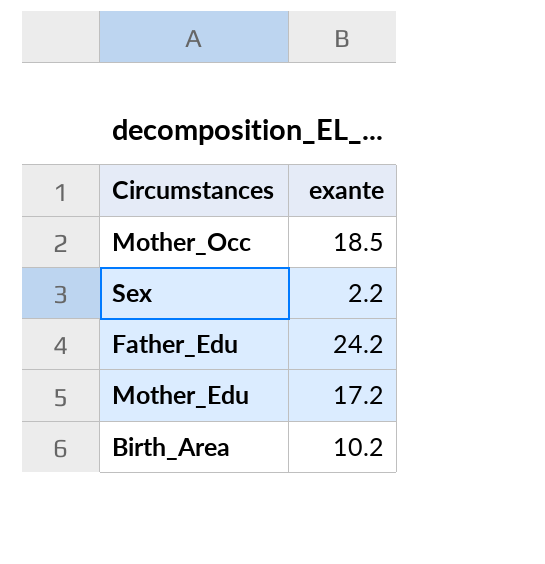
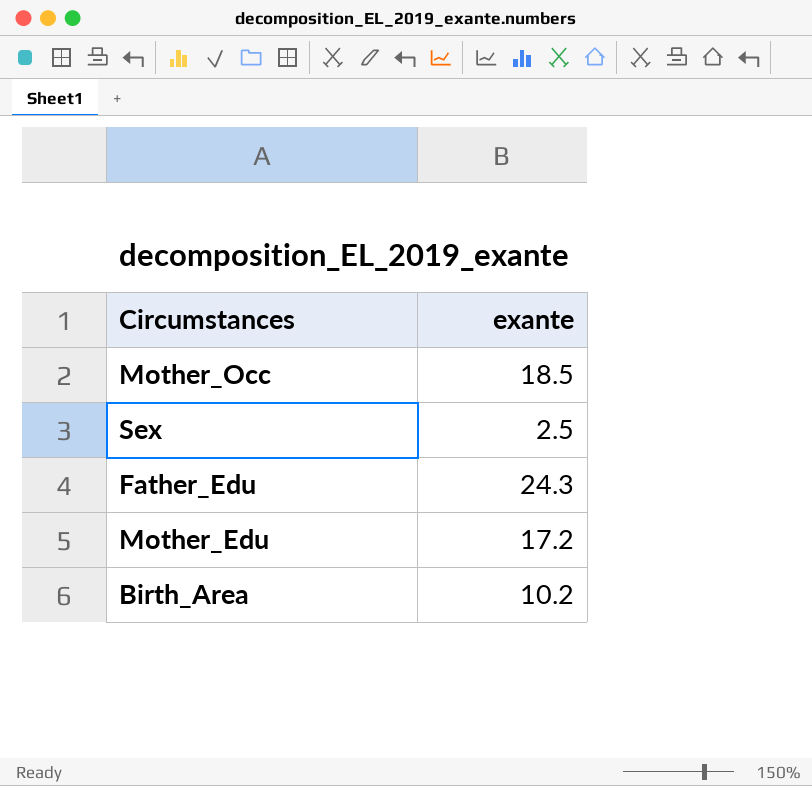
Sex | exante: 2.2 -> 2.5
Father_Edu | exante: 24.2 -> 24.3

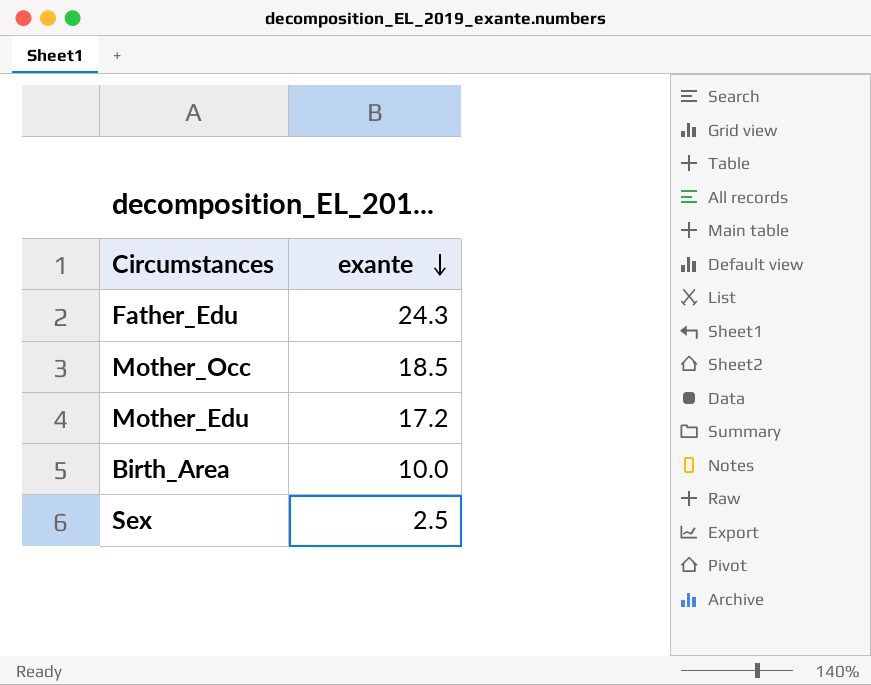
row order: none -> exante descending
Birth_Area | exante: 10.2 -> 10.0

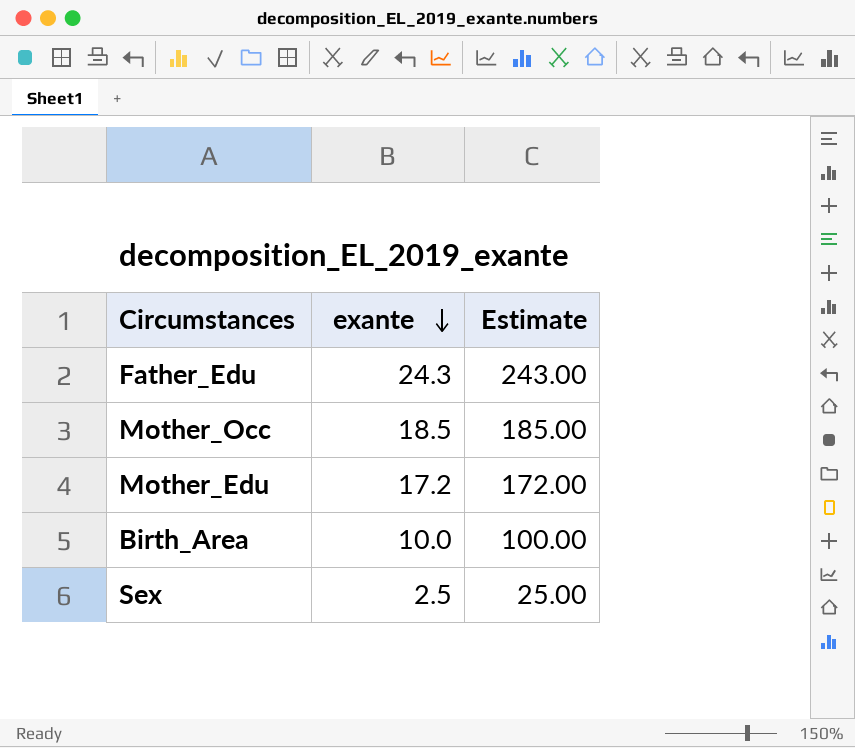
column Estimate | formula: none -> [exante] * 10

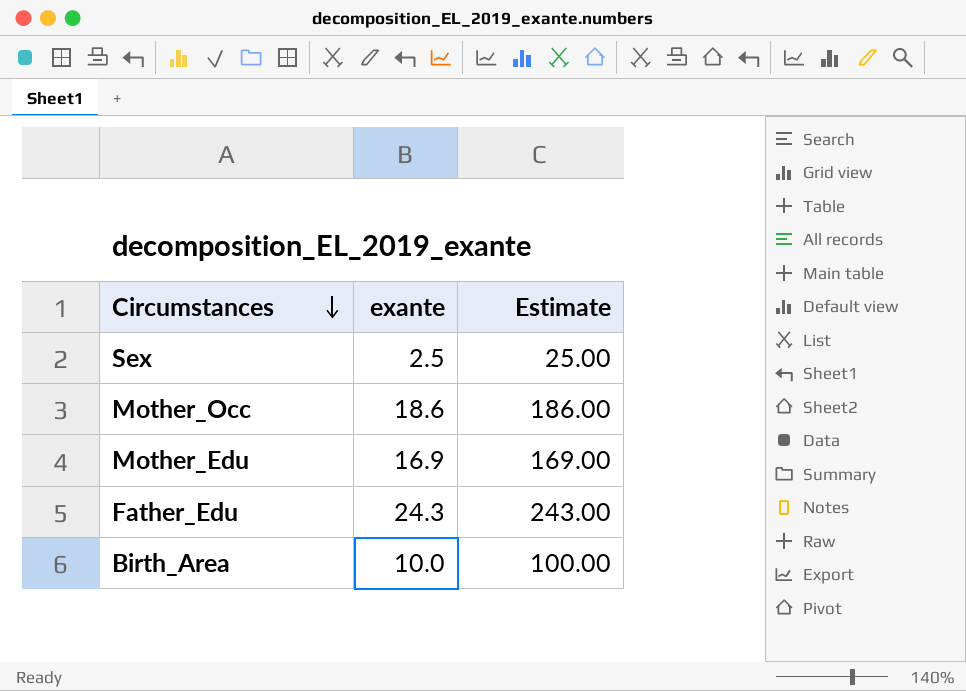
row order: exante descending -> Circumstances descending
Mother_Occ | exante: 18.5 -> 18.6
Mother_Occ | Estimate: 185.00 -> 186.00
Mother_Edu | exante: 17.2 -> 16.9
Mother_Edu | Estimate: 172.00 -> 169.00

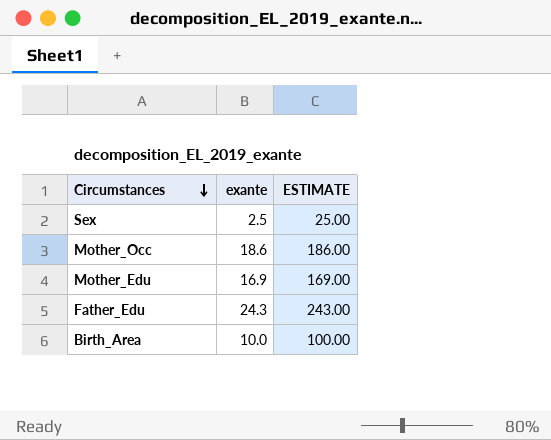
column name: Estimate -> ESTIMATE

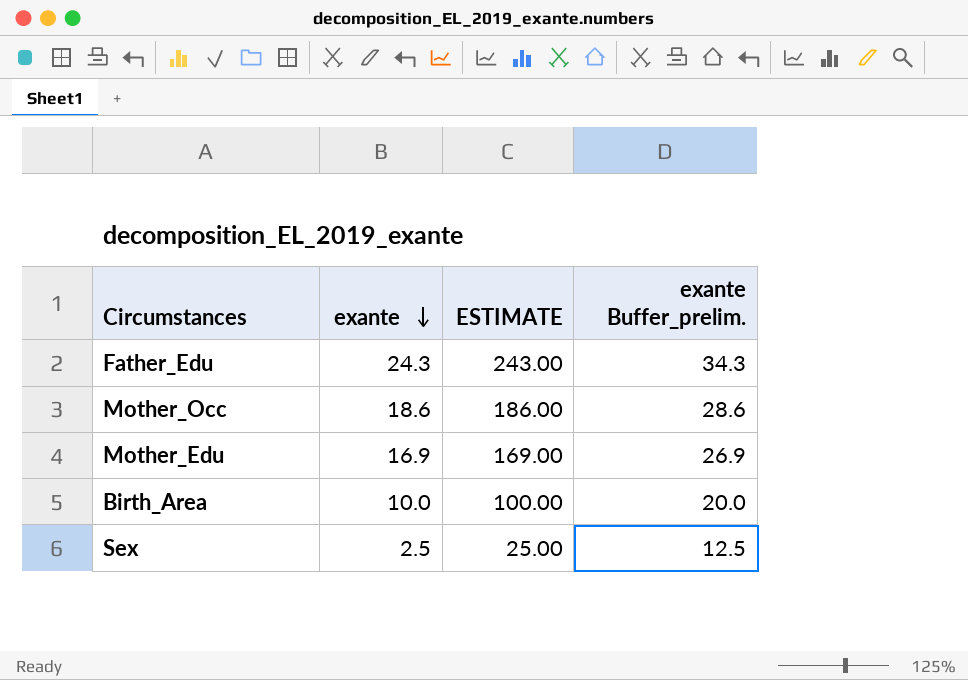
row order: Circumstances descending -> exante descending
column exante Buffer_prelim. | formula: none -> [exante] + 10

